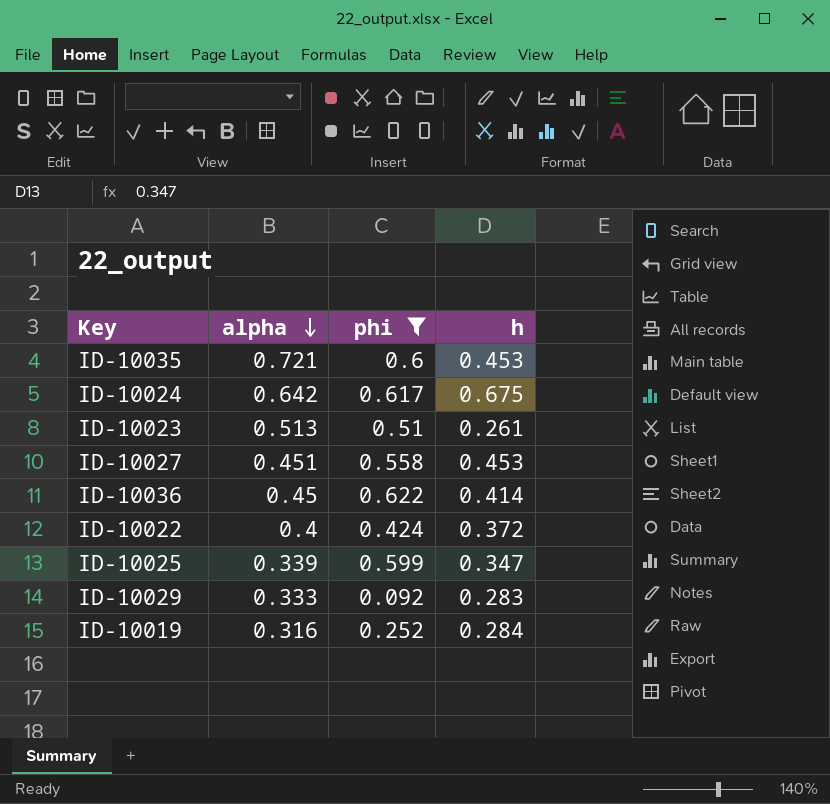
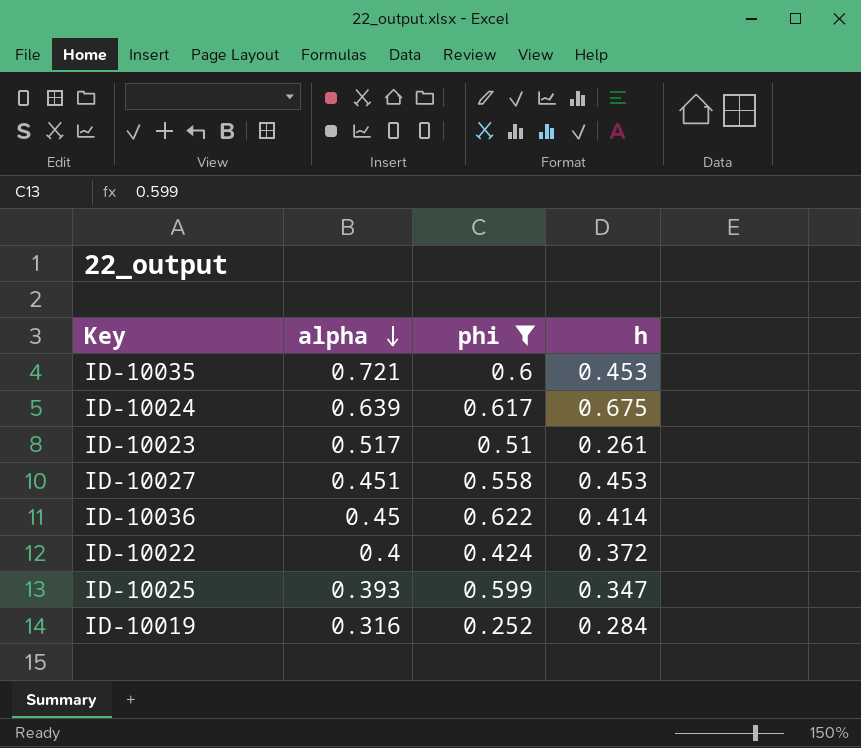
row ID-10029: 0.333 | 0.092 | 0.283 -> none
ID-10024 | alpha: 0.642 -> 0.639
ID-10023 | alpha: 0.513 -> 0.517
ID-10025 | alpha: 0.339 -> 0.393

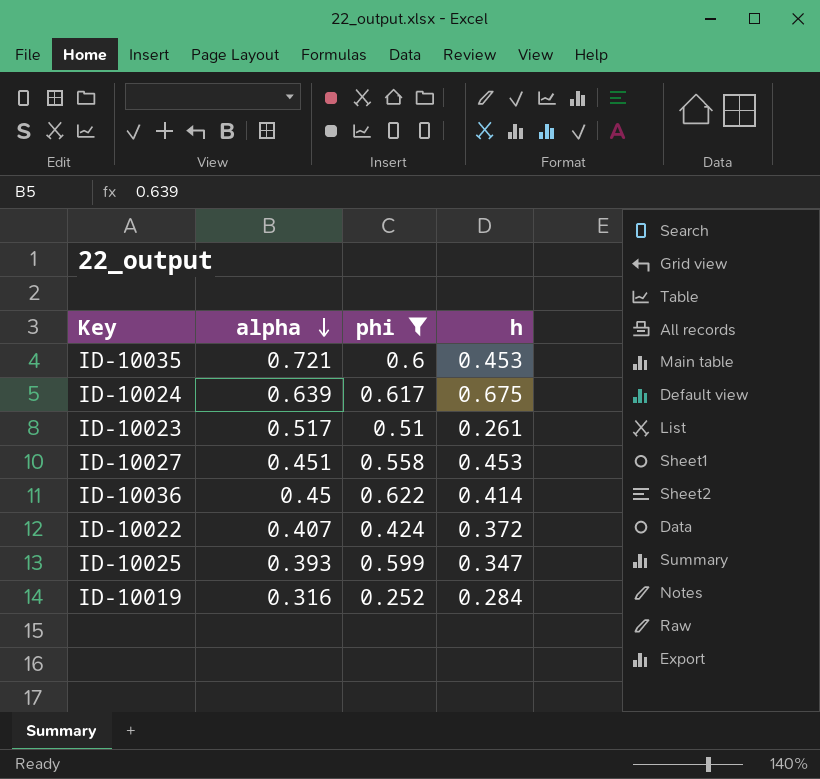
ID-10022 | alpha: 0.4 -> 0.407

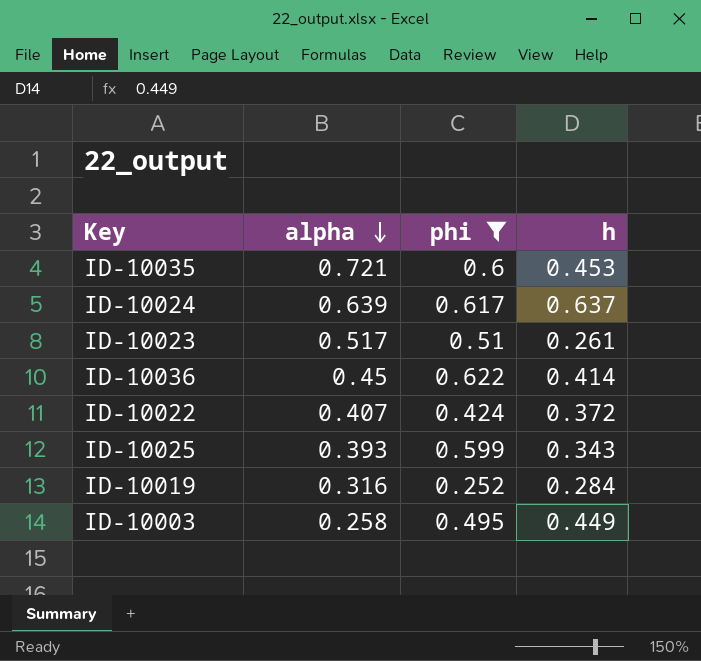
row ID-10027: 0.451 | 0.558 | 0.453 -> none
ID-10024 | h: 0.675 -> 0.637
ID-10025 | h: 0.347 -> 0.343
row ID-10003: none -> 0.258 | 0.495 | 0.449

